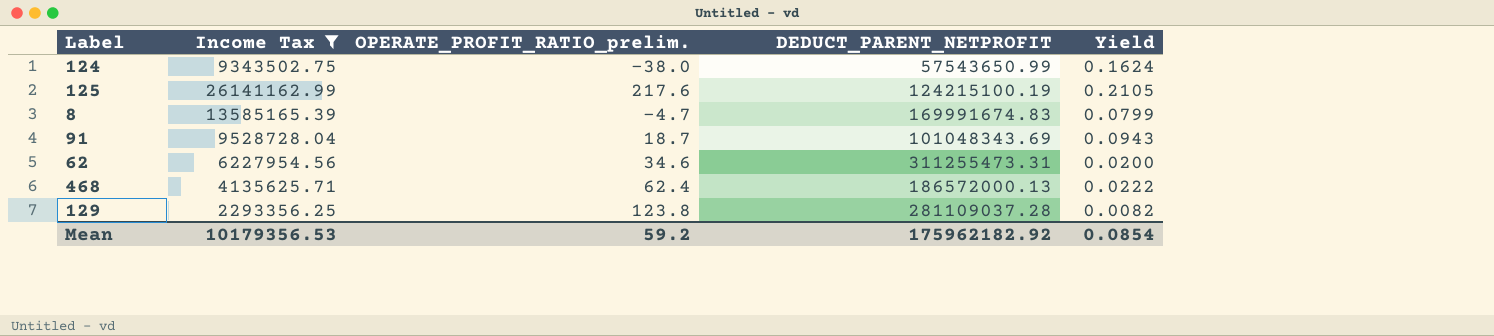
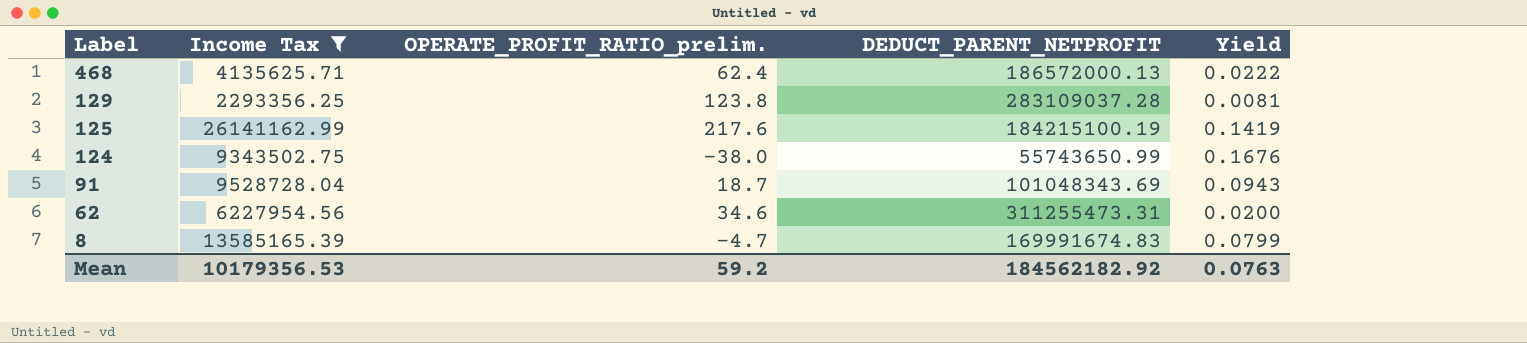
row order: none -> Label descending
129 | DEDUCT_PARENT_NETPROFIT: 281109037.28 -> 283109037.28
129 | Yield: 0.0082 -> 0.0081
125 | DEDUCT_PARENT_NETPROFIT: 124215100.19 -> 184215100.19
125 | Yield: 0.2105 -> 0.1419
124 | DEDUCT_PARENT_NETPROFIT: 57543650.99 -> 55743650.99
124 | Yield: 0.1624 -> 0.1676
Mean | DEDUCT_PARENT_NETPROFIT: 175962182.92 -> 184562182.92
Mean | Yield: 0.0854 -> 0.0763

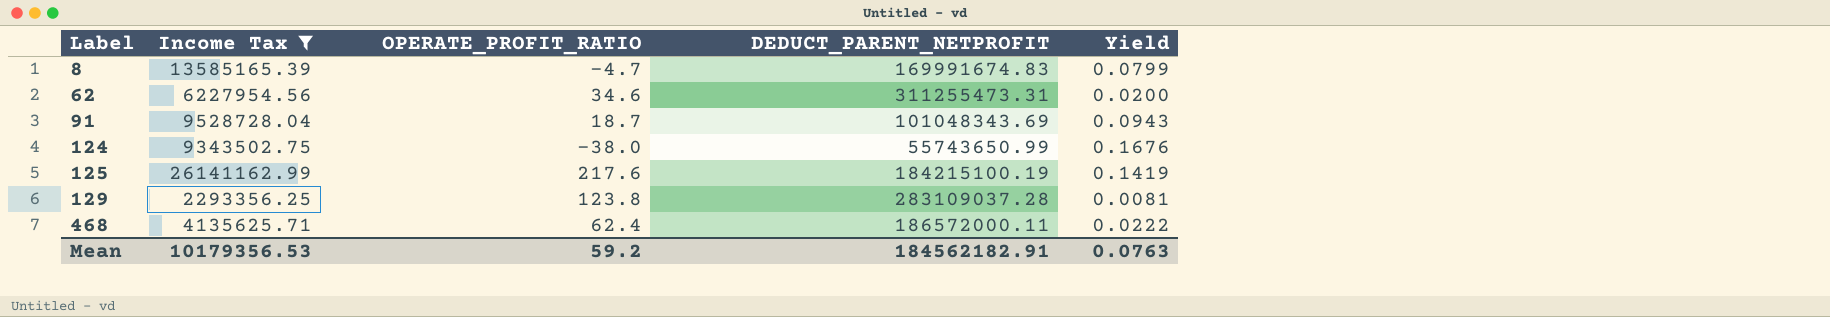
row order: Label descending -> Label ascending
column name: OPERATE_PROFIT_RATIO_prelim. -> OPERATE_PROFIT_RATIO
468 | DEDUCT_PARENT_NETPROFIT: 186572000.13 -> 186572000.11
Mean | DEDUCT_PARENT_NETPROFIT: 184562182.92 -> 184562182.91

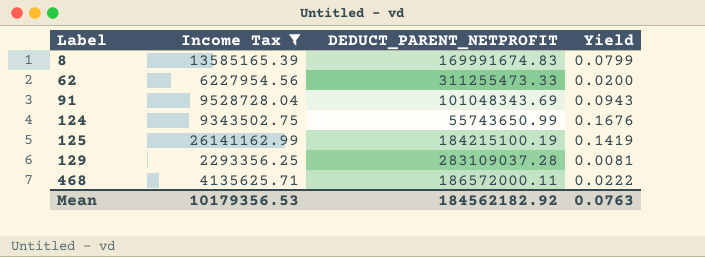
column OPERATE_PROFIT_RATIO | position: 3 -> none
62 | DEDUCT_PARENT_NETPROFIT: 311255473.31 -> 311255473.33
Mean | DEDUCT_PARENT_NETPROFIT: 184562182.91 -> 184562182.92

